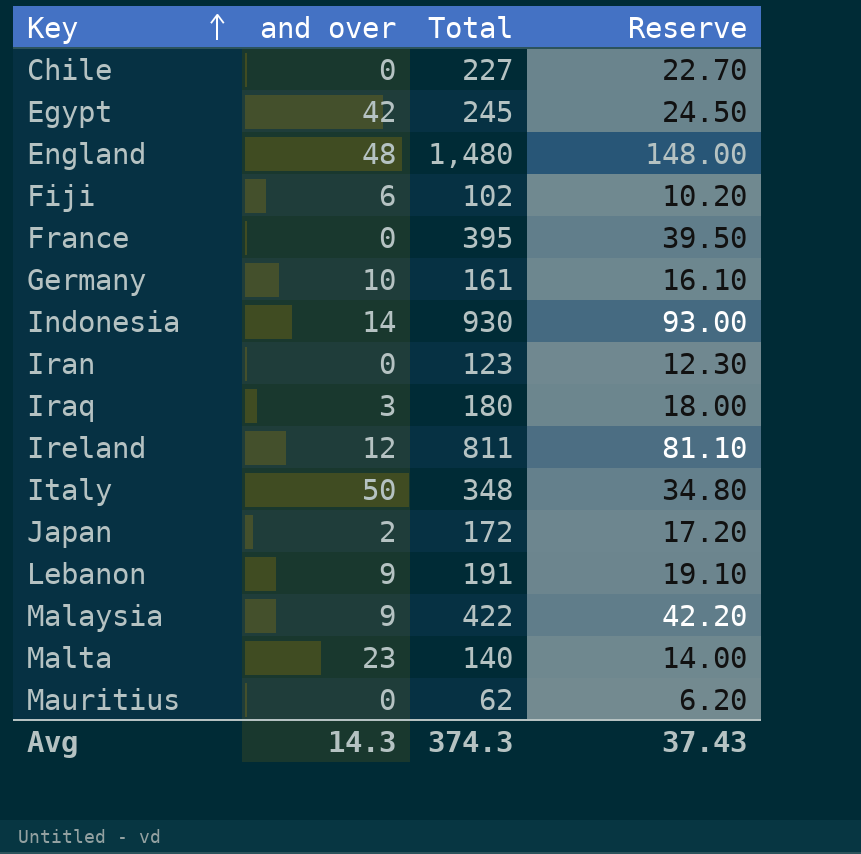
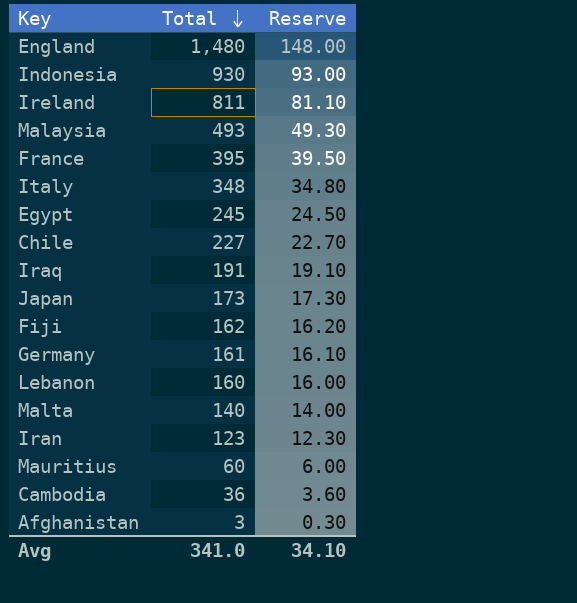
row order: Key ascending -> Total descending
column and over | position: 2 -> none
Malaysia | Total: 422 -> 493
Malaysia | Reserve: 42.20 -> 49.30
Iraq | Total: 180 -> 191
Iraq | Reserve: 18.00 -> 19.10
Japan | Total: 172 -> 173
Japan | Reserve: 17.20 -> 17.30
Fiji | Total: 102 -> 162
Fiji | Reserve: 10.20 -> 16.20
Lebanon | Total: 191 -> 160
Lebanon | Reserve: 19.10 -> 16.00
Mauritius | Total: 62 -> 60
Mauritius | Reserve: 6.20 -> 6.00
row Cambodia: none -> 36 | 3.60
row Afghanistan: none -> 3 | 0.30
Avg | Total: 374.3 -> 341.0
Avg | Reserve: 37.43 -> 34.10

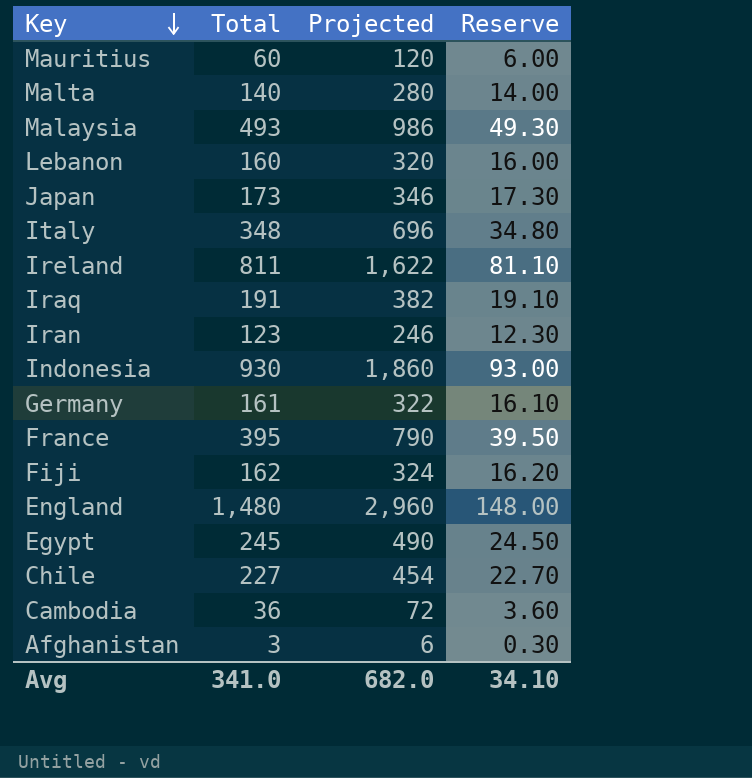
row order: Total descending -> Key descending
column Projected | formula: none -> [Total] * 2

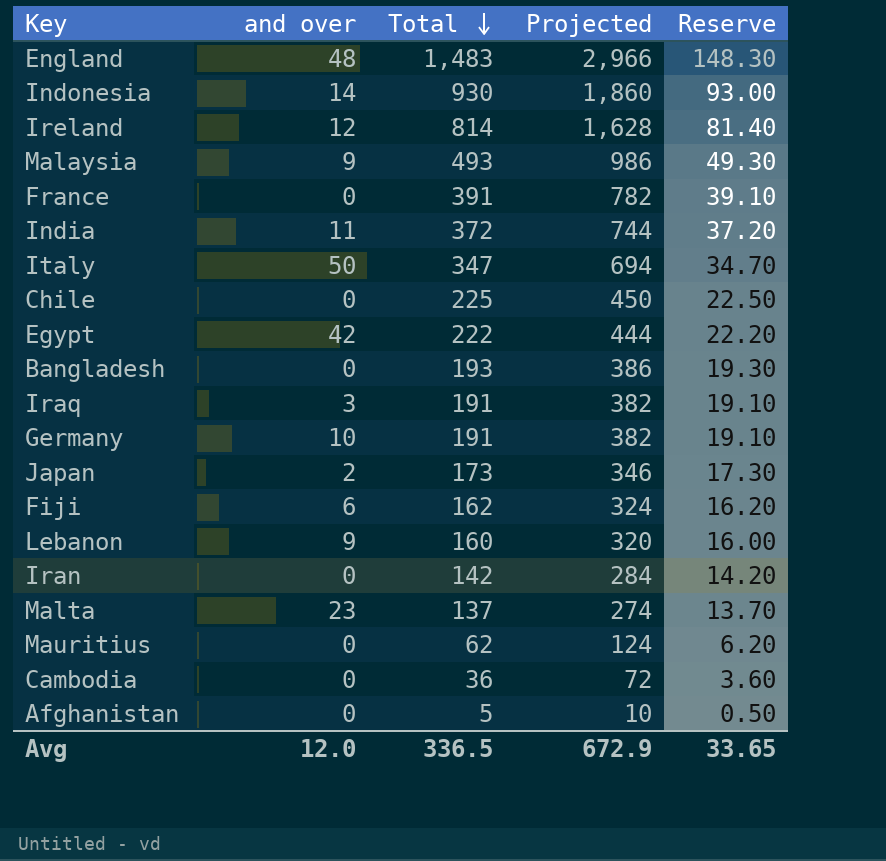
row order: Key descending -> Total descending
column and over | position: none -> 2
England | Total: 1,480 -> 1,483
England | Projected: 2,960 -> 2,966
England | Reserve: 148.00 -> 148.30
Ireland | Total: 811 -> 814
Ireland | Projected: 1,622 -> 1,628
Ireland | Reserve: 81.10 -> 81.40
France | Total: 395 -> 391
France | Projected: 790 -> 782
France | Reserve: 39.50 -> 39.10
row India: none -> 11 | 372 | 744 | 37.20
Italy | Total: 348 -> 347
Italy | Projected: 696 -> 694
Italy | Reserve: 34.80 -> 34.70
Chile | Total: 227 -> 225
Chile | Projected: 454 -> 450
Chile | Reserve: 22.70 -> 22.50
Egypt | Total: 245 -> 222
Egypt | Projected: 490 -> 444
Egypt | Reserve: 24.50 -> 22.20
row Bangladesh: none -> 0 | 193 | 386 | 19.30
Germany | Total: 161 -> 191
Germany | Projected: 322 -> 382
Germany | Reserve: 16.10 -> 19.10
Iran | Total: 123 -> 142
Iran | Projected: 246 -> 284
Iran | Reserve: 12.30 -> 14.20
Malta | Total: 140 -> 137
Malta | Projected: 280 -> 274
Malta | Reserve: 14.00 -> 13.70
Mauritius | Total: 60 -> 62
Mauritius | Projected: 120 -> 124
Mauritius | Reserve: 6.00 -> 6.20
Afghanistan | Total: 3 -> 5
Afghanistan | Projected: 6 -> 10
Afghanistan | Reserve: 0.30 -> 0.50
Avg | Total: 341.0 -> 336.5
Avg | Projected: 682.0 -> 672.9
Avg | Reserve: 34.10 -> 33.65

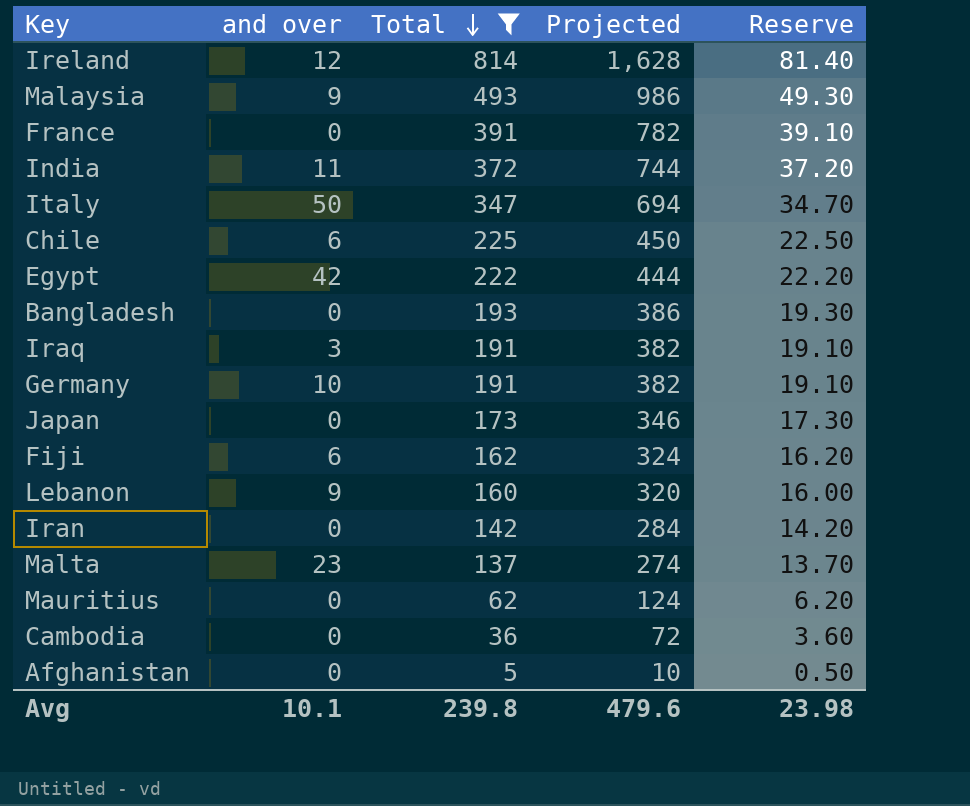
filter: none -> Total <= 814
Chile | and over: 0 -> 6
Japan | and over: 2 -> 0
Avg | and over: 12.0 -> 10.1
Avg | Total: 336.5 -> 239.8
Avg | Projected: 672.9 -> 479.6
Avg | Reserve: 33.65 -> 23.98

